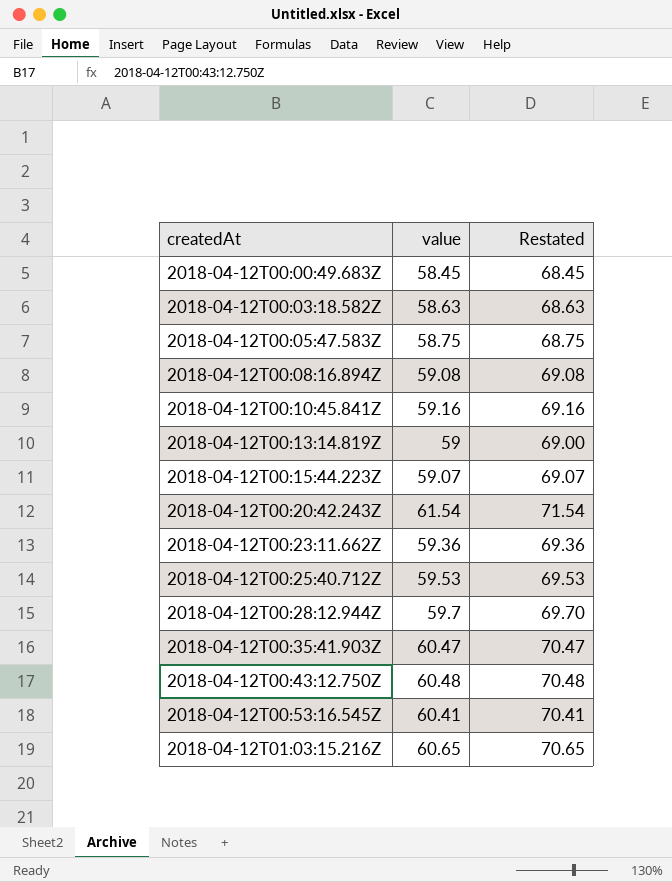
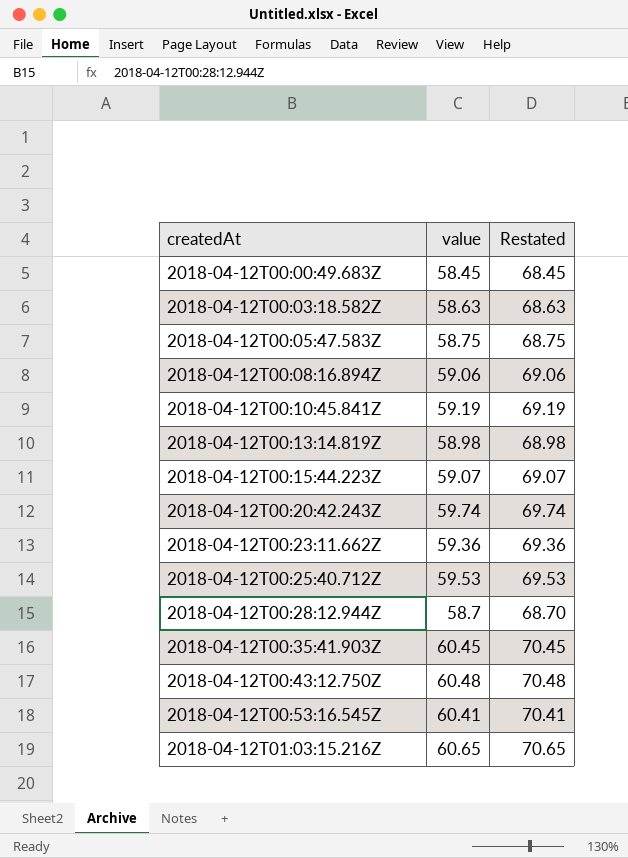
2018-04-12T00:08:16.894Z | value: 59.08 -> 59.06
2018-04-12T00:08:16.894Z | Restated: 69.08 -> 69.06
2018-04-12T00:10:45.841Z | value: 59.16 -> 59.19
2018-04-12T00:10:45.841Z | Restated: 69.16 -> 69.19
2018-04-12T00:13:14.819Z | value: 59 -> 58.98
2018-04-12T00:13:14.819Z | Restated: 69.00 -> 68.98
2018-04-12T00:20:42.243Z | value: 61.54 -> 59.74
2018-04-12T00:20:42.243Z | Restated: 71.54 -> 69.74
2018-04-12T00:28:12.944Z | value: 59.7 -> 58.7
2018-04-12T00:28:12.944Z | Restated: 69.70 -> 68.70
2018-04-12T00:35:41.903Z | value: 60.47 -> 60.45
2018-04-12T00:35:41.903Z | Restated: 70.47 -> 70.45

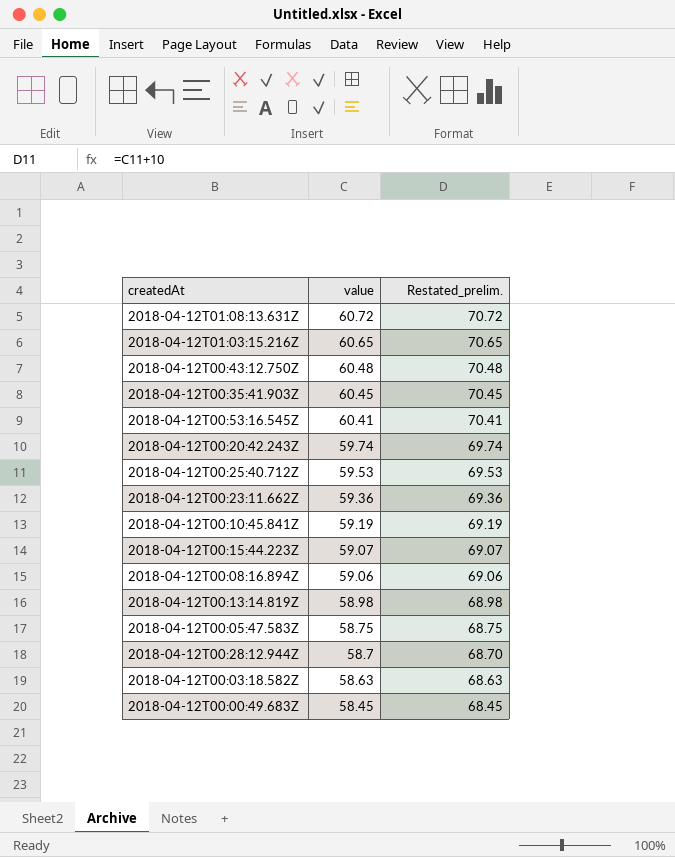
row order: createdAt ascending -> value descending
column name: Restated -> Restated_prelim.
row 2018-04-12T01:08:13.631Z: none -> 60.72 | 70.72

